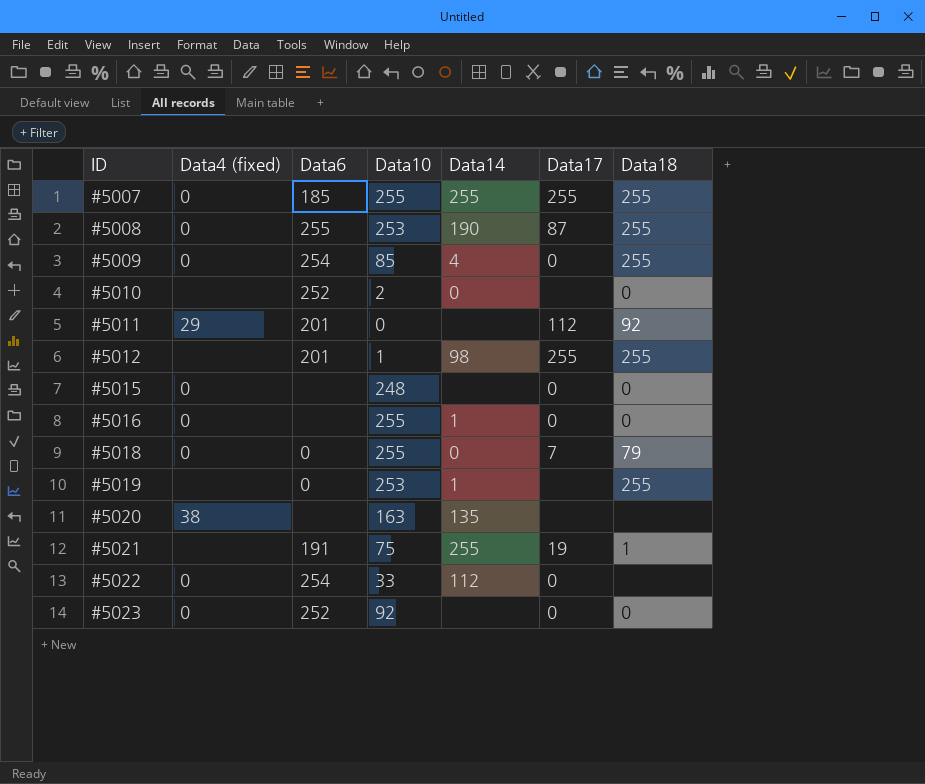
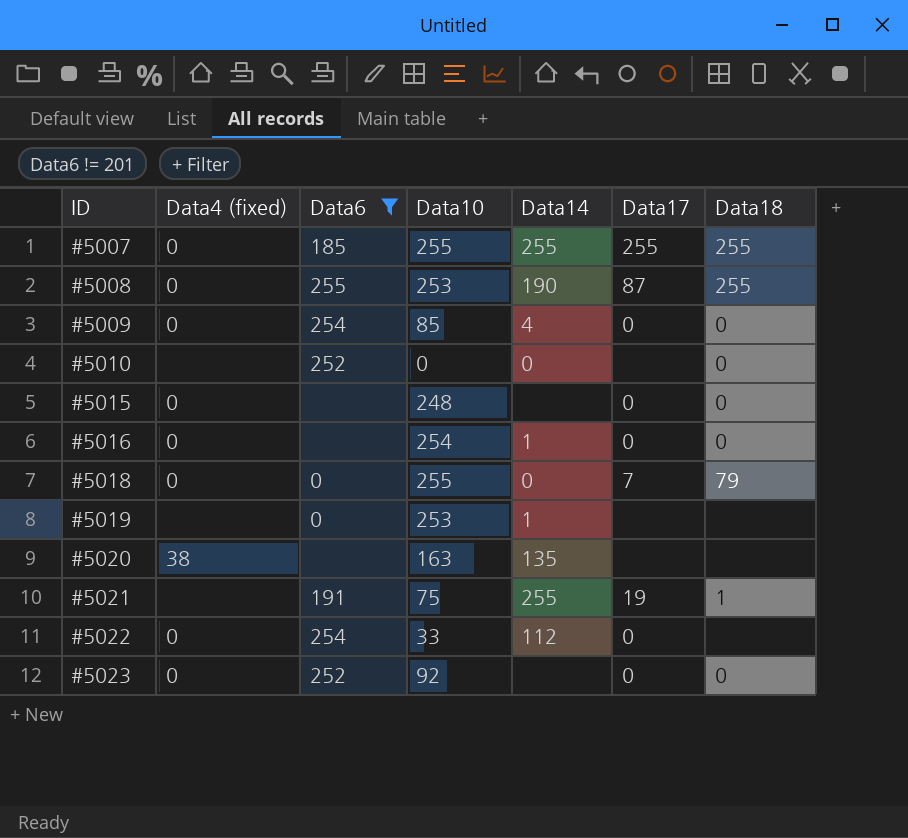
filter: none -> Data6 != 201
#5009 | Data18: 255 -> 0
#5010 | Data10: 2 -> 0
#5016 | Data10: 255 -> 254
#5019 | Data18: 255 -> none

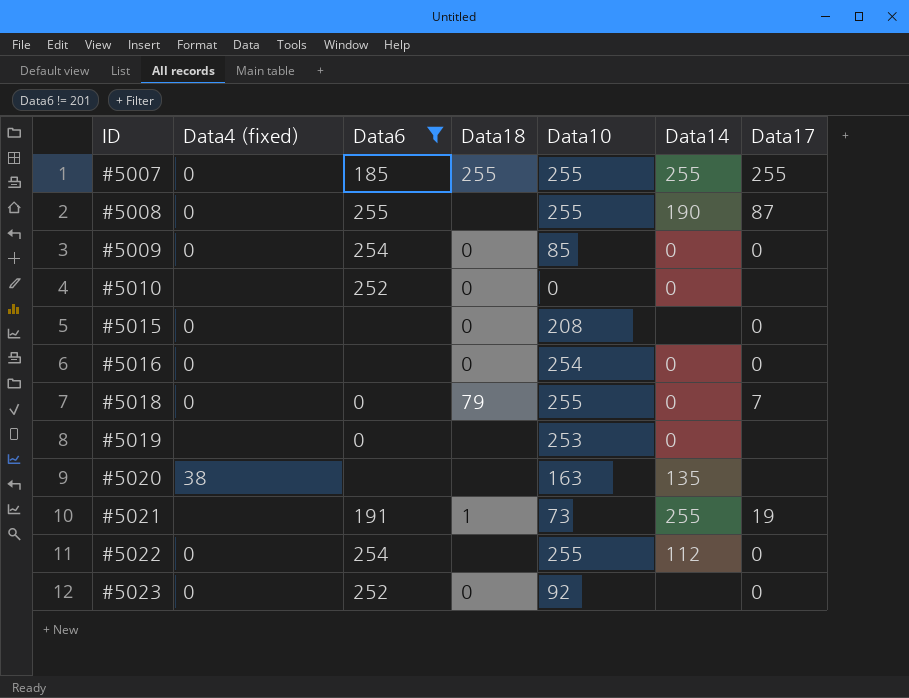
column Data18 | position: 7 -> 4
#5008 | Data18: 255 -> none
#5008 | Data10: 253 -> 255
#5009 | Data14: 4 -> 0
#5015 | Data10: 248 -> 208
#5016 | Data14: 1 -> 0
#5019 | Data14: 1 -> 0
#5021 | Data10: 75 -> 73
#5022 | Data10: 33 -> 255

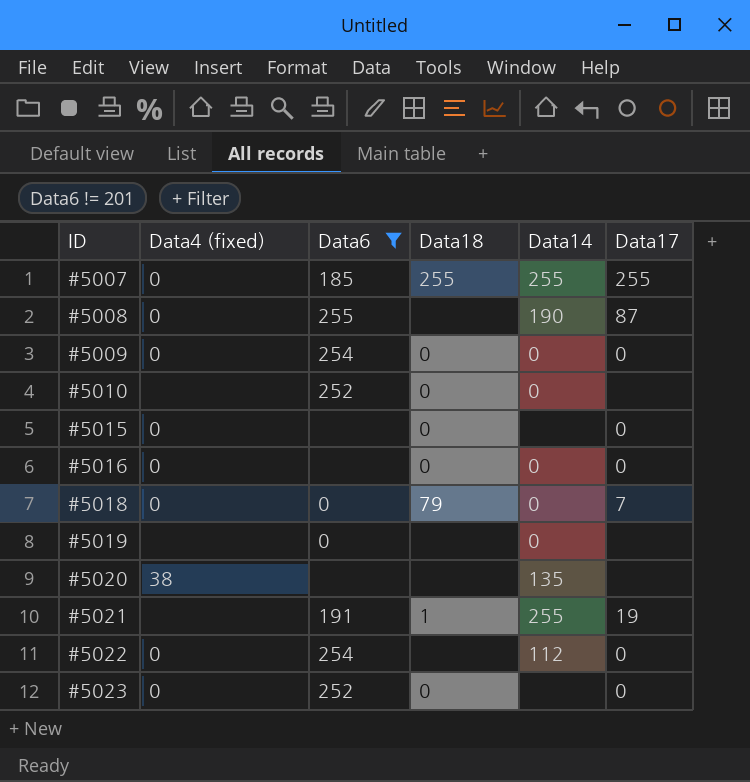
column Data10 | position: 5 -> none

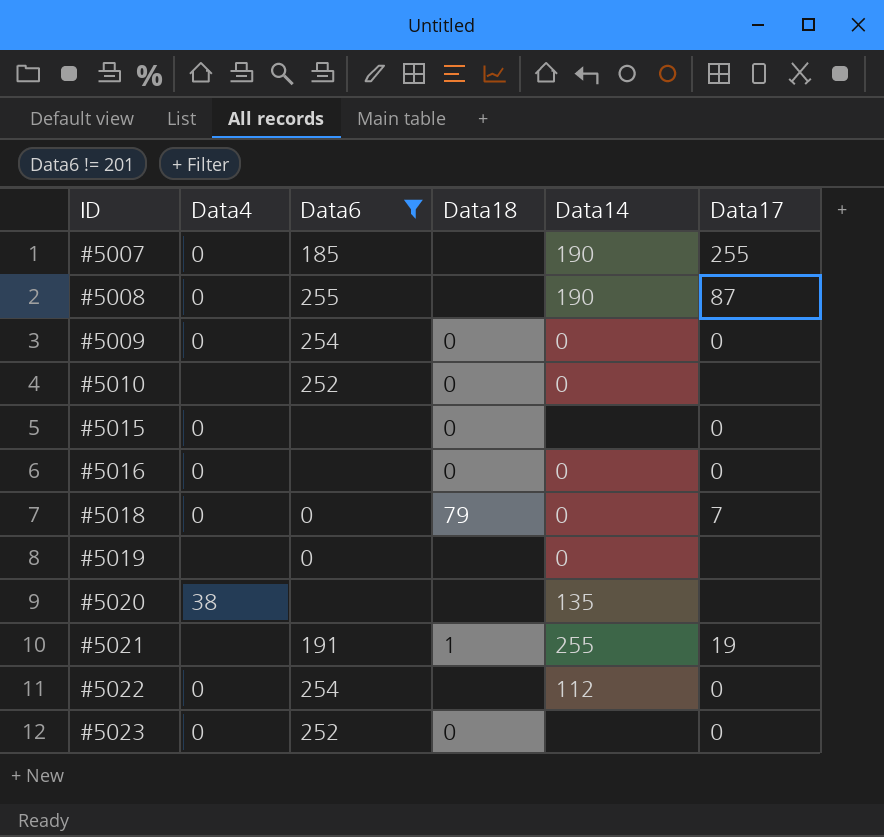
column name: Data4 (fixed) -> Data4
#5007 | Data18: 255 -> none
#5007 | Data14: 255 -> 190

